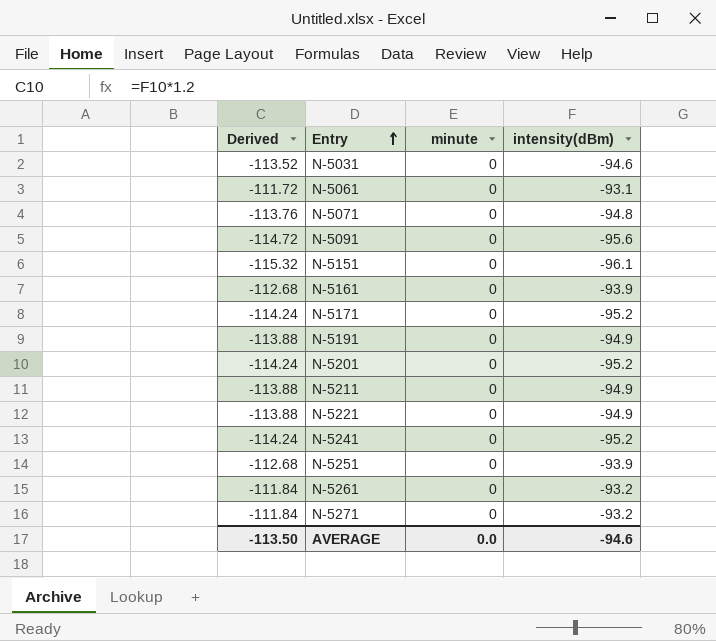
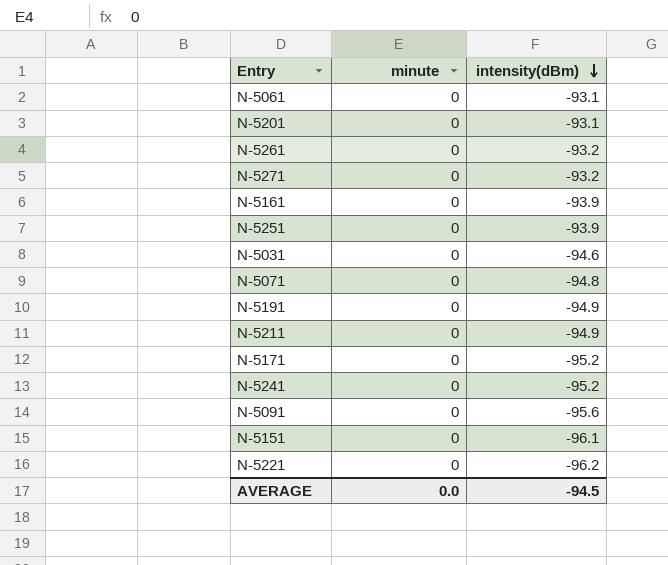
row order: Entry ascending -> intensity(dBm) descending
column Derived | formula: [intensity(dBm)] * 1.2 -> none
N-5201 | intensity(dBm): -95.2 -> -93.1
N-5221 | intensity(dBm): -94.9 -> -96.2
AVERAGE | intensity(dBm): -94.6 -> -94.5

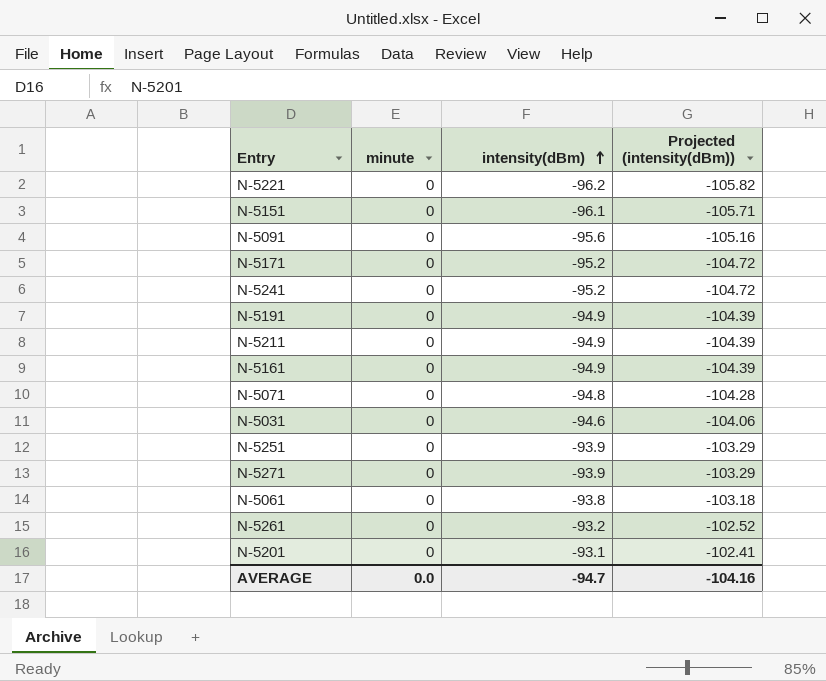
row order: intensity(dBm) descending -> intensity(dBm) ascending
column Projected (intensity(dBm)) | formula: none -> [intensity(dBm)] * 1.1
N-5161 | intensity(dBm): -93.9 -> -94.9
N-5271 | intensity(dBm): -93.2 -> -93.9
N-5061 | intensity(dBm): -93.1 -> -93.8
AVERAGE | intensity(dBm): -94.5 -> -94.7

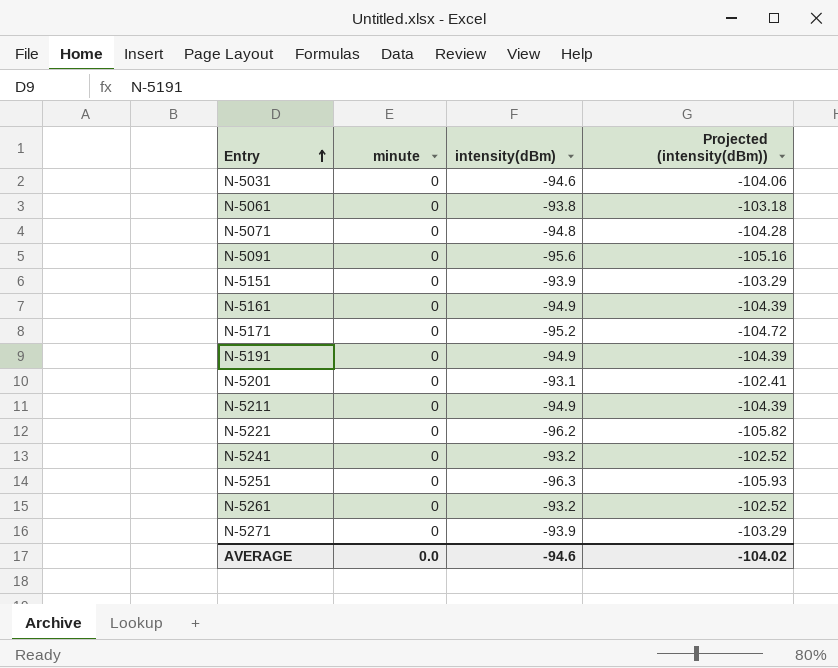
row order: intensity(dBm) ascending -> Entry ascending
N-5151 | intensity(dBm): -96.1 -> -93.9
N-5151 | Projected (intensity(dBm)): -105.71 -> -103.29
N-5241 | intensity(dBm): -95.2 -> -93.2
N-5241 | Projected (intensity(dBm)): -104.72 -> -102.52
N-5251 | intensity(dBm): -93.9 -> -96.3
N-5251 | Projected (intensity(dBm)): -103.29 -> -105.93
AVERAGE | intensity(dBm): -94.7 -> -94.6
AVERAGE | Projected (intensity(dBm)): -104.16 -> -104.02

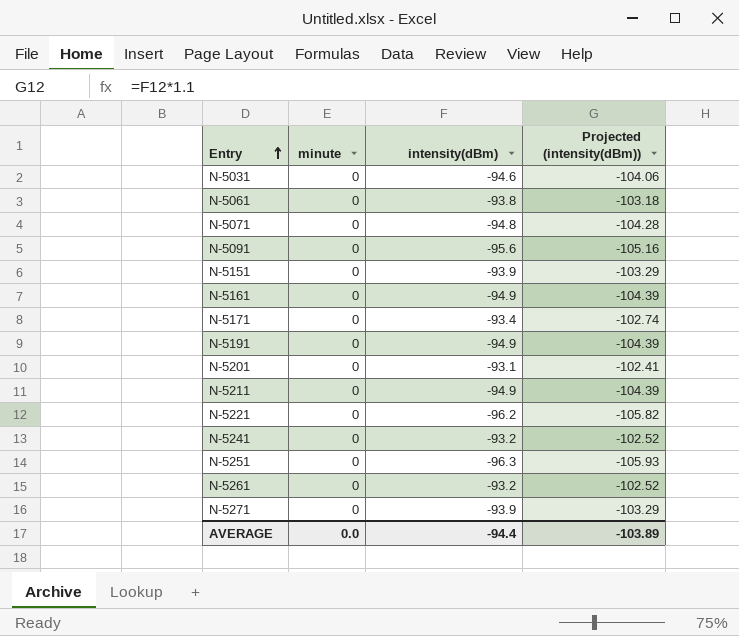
N-5171 | intensity(dBm): -95.2 -> -93.4
N-5171 | Projected (intensity(dBm)): -104.72 -> -102.74
AVERAGE | intensity(dBm): -94.6 -> -94.4
AVERAGE | Projected (intensity(dBm)): -104.02 -> -103.89

